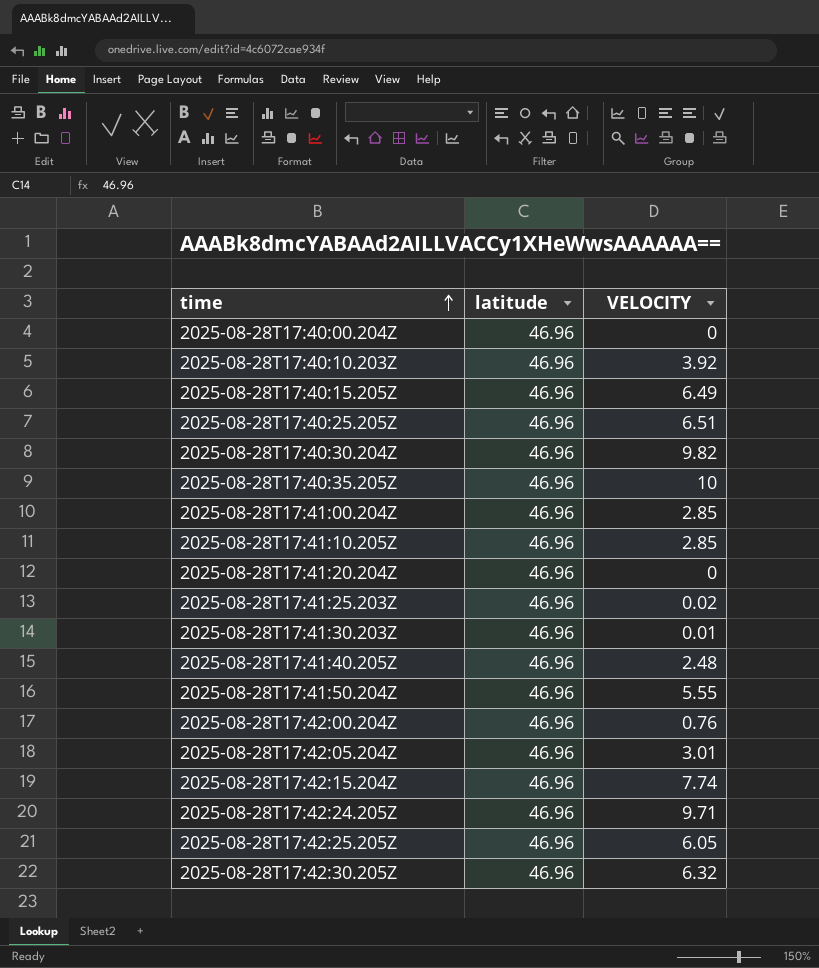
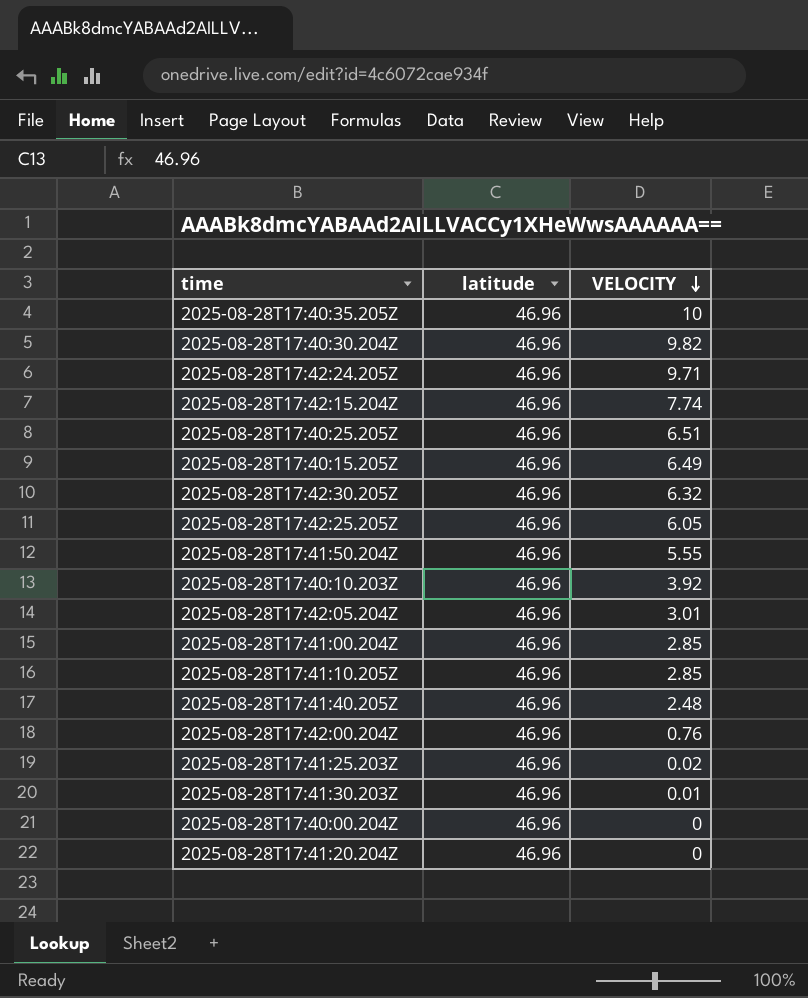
row order: time ascending -> VELOCITY descending

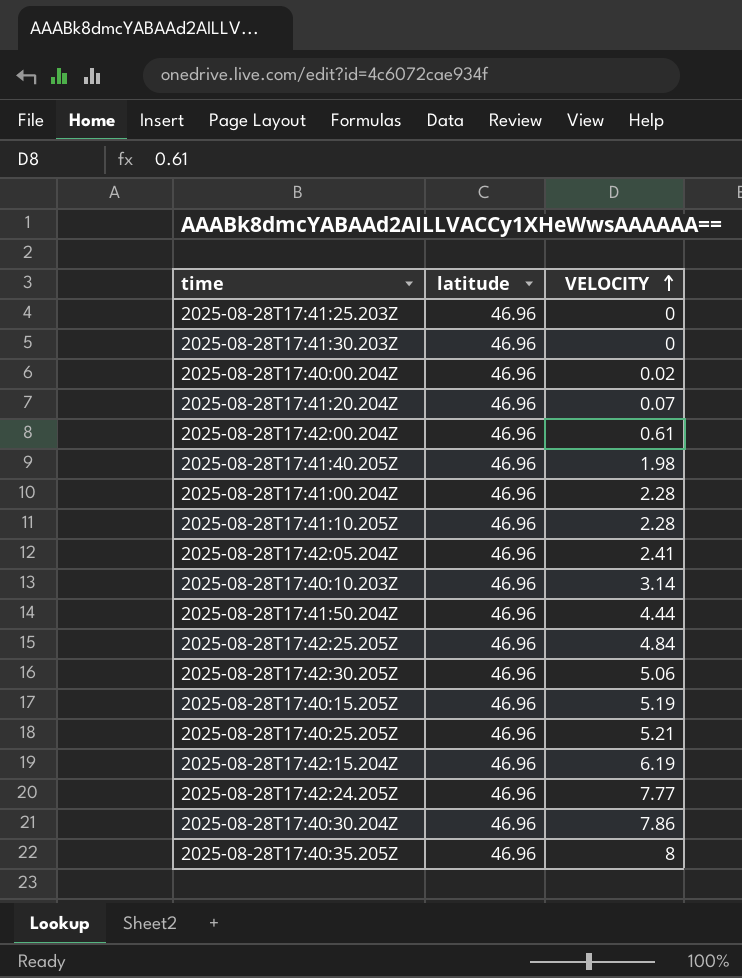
row order: VELOCITY descending -> VELOCITY ascending
2025-08-28T17:41:25.203Z | VELOCITY: 0.02 -> 0
2025-08-28T17:41:30.203Z | VELOCITY: 0.01 -> 0
2025-08-28T17:40:00.204Z | VELOCITY: 0 -> 0.02
2025-08-28T17:41:20.204Z | VELOCITY: 0 -> 0.07
2025-08-28T17:42:00.204Z | VELOCITY: 0.76 -> 0.61
2025-08-28T17:41:40.205Z | VELOCITY: 2.48 -> 1.98
2025-08-28T17:41:00.204Z | VELOCITY: 2.85 -> 2.28
2025-08-28T17:41:10.205Z | VELOCITY: 2.85 -> 2.28
2025-08-28T17:42:05.204Z | VELOCITY: 3.01 -> 2.41
2025-08-28T17:40:10.203Z | VELOCITY: 3.92 -> 3.14
2025-08-28T17:41:50.204Z | VELOCITY: 5.55 -> 4.44
2025-08-28T17:42:25.205Z | VELOCITY: 6.05 -> 4.84
2025-08-28T17:42:30.205Z | VELOCITY: 6.32 -> 5.06
2025-08-28T17:40:15.205Z | VELOCITY: 6.49 -> 5.19
2025-08-28T17:40:25.205Z | VELOCITY: 6.51 -> 5.21
2025-08-28T17:42:15.204Z | VELOCITY: 7.74 -> 6.19
2025-08-28T17:42:24.205Z | VELOCITY: 9.71 -> 7.77
2025-08-28T17:40:30.204Z | VELOCITY: 9.82 -> 7.86
2025-08-28T17:40:35.205Z | VELOCITY: 10 -> 8

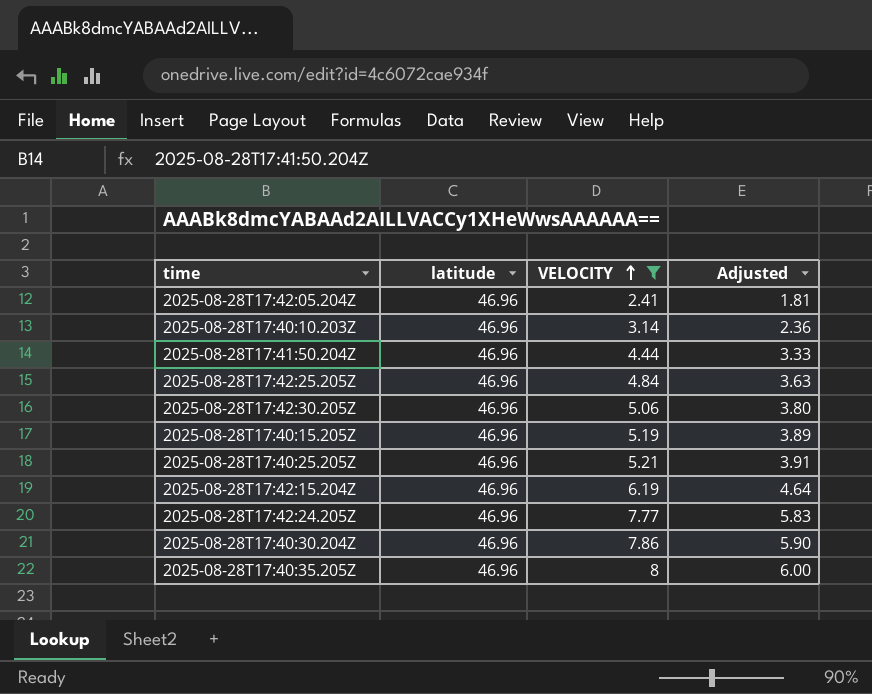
filter: none -> VELOCITY >= 2.41
column Adjusted | formula: none -> [VELOCITY] * 0.75

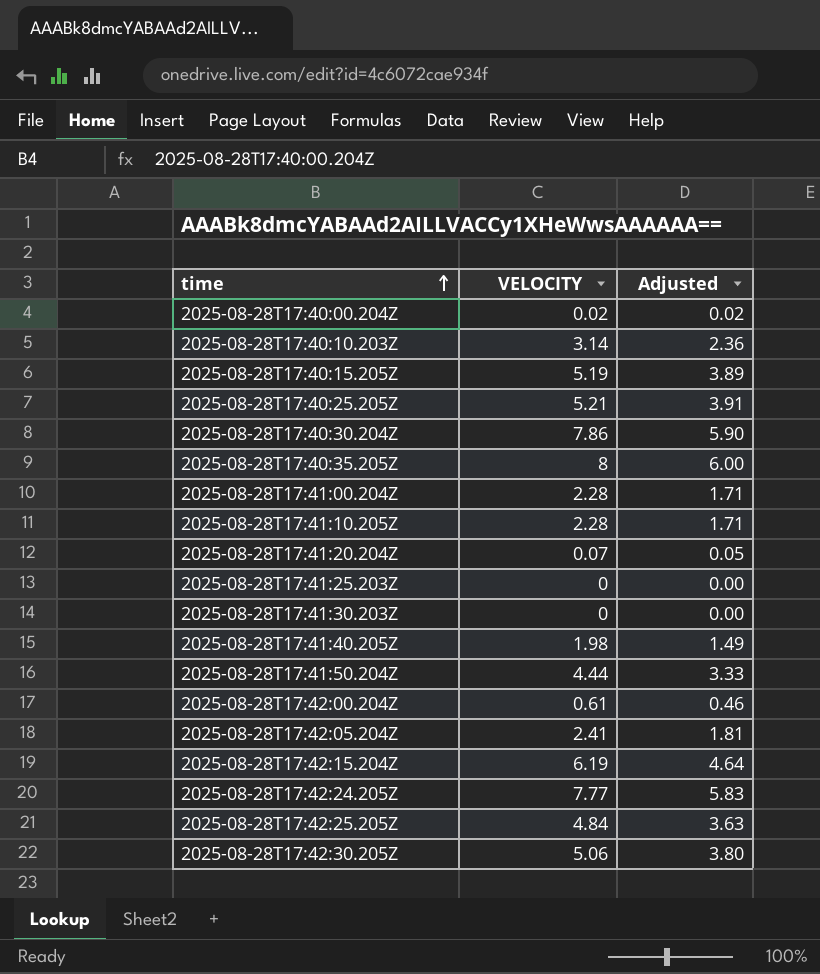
filter: VELOCITY >= 2.41 -> none
row order: VELOCITY ascending -> time ascending
column latitude | position: 2 -> none

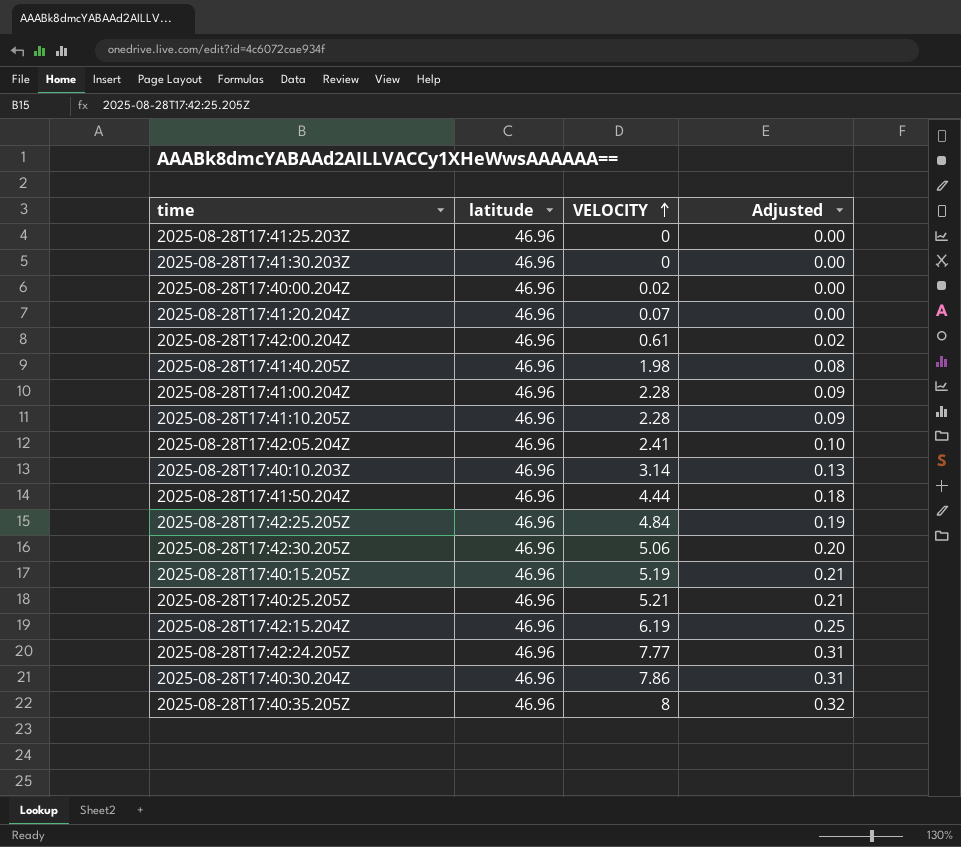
row order: time ascending -> VELOCITY ascending
column latitude | position: none -> 2
column Adjusted | formula: [VELOCITY] * 0.75 -> [VELOCITY] * 0.04

